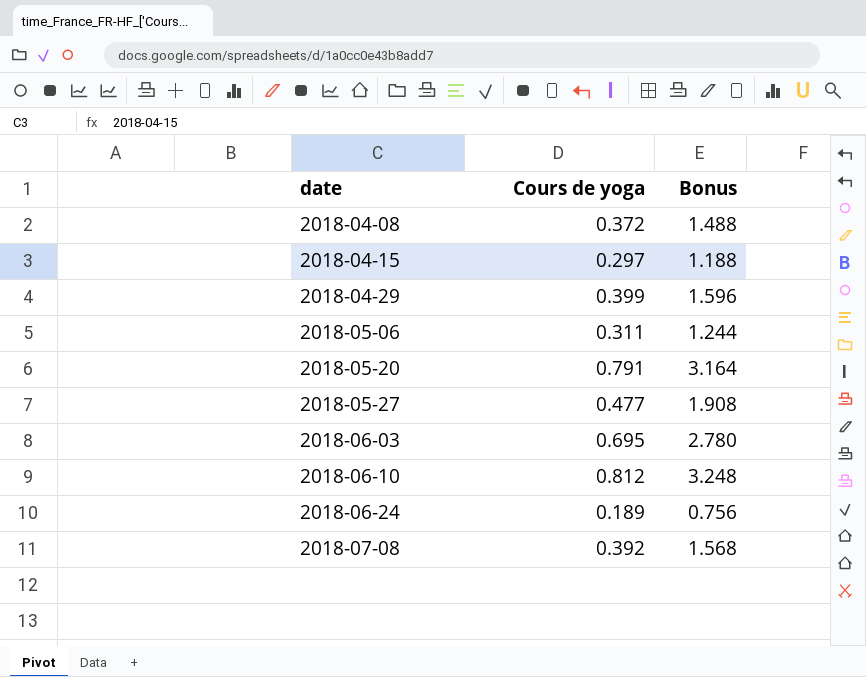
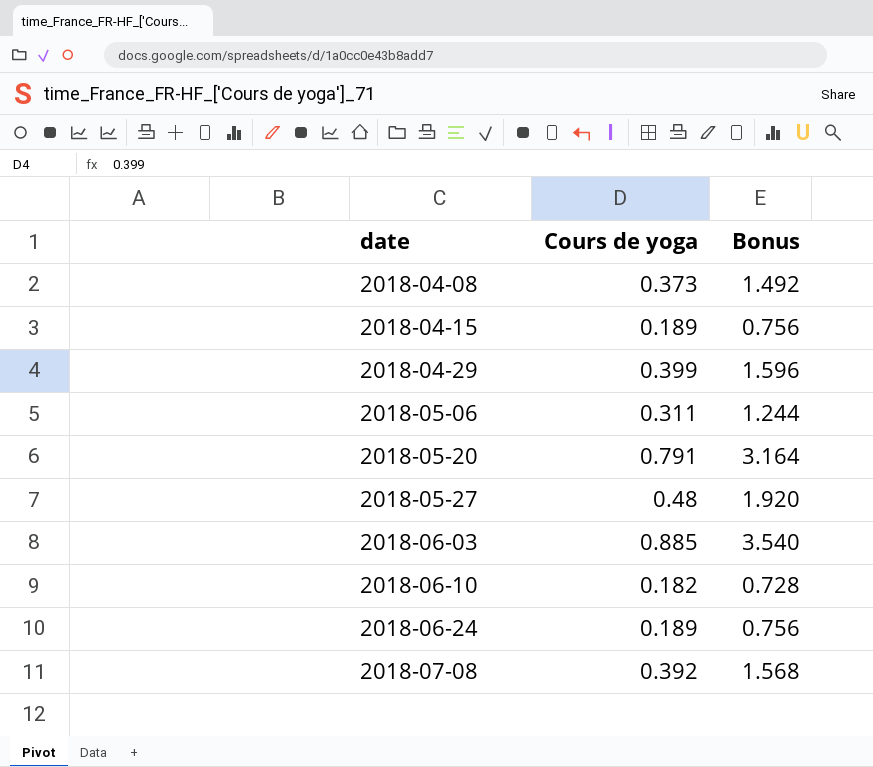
2018-04-08 | Cours de yoga: 0.372 -> 0.373
2018-04-08 | Bonus: 1.488 -> 1.492
2018-04-15 | Cours de yoga: 0.297 -> 0.189
2018-04-15 | Bonus: 1.188 -> 0.756
2018-05-27 | Cours de yoga: 0.477 -> 0.48
2018-05-27 | Bonus: 1.908 -> 1.920
2018-06-03 | Cours de yoga: 0.695 -> 0.885
2018-06-03 | Bonus: 2.780 -> 3.540
2018-06-10 | Cours de yoga: 0.812 -> 0.182
2018-06-10 | Bonus: 3.248 -> 0.728

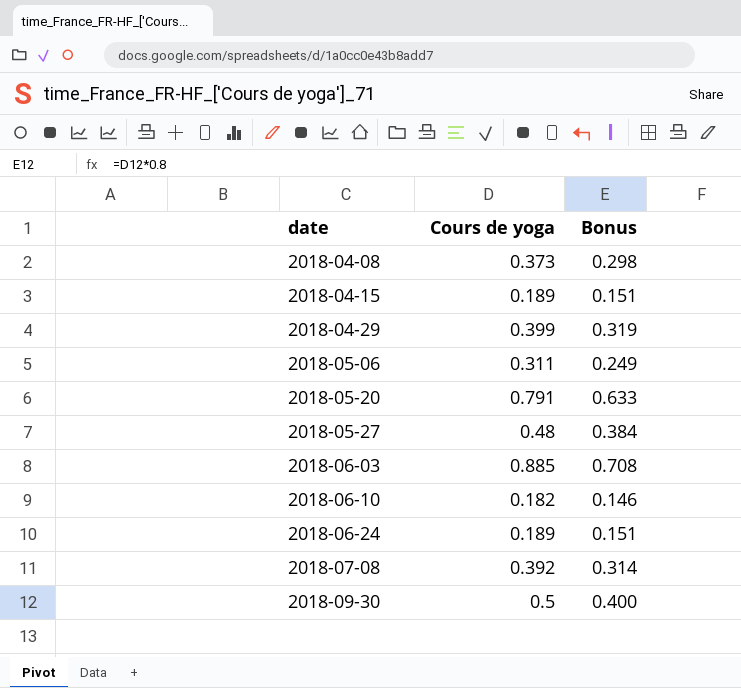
column Bonus | formula: [Cours de yoga] * 4 -> [Cours de yoga] * 0.8
row 2018-09-30: none -> 0.5 | 0.400

